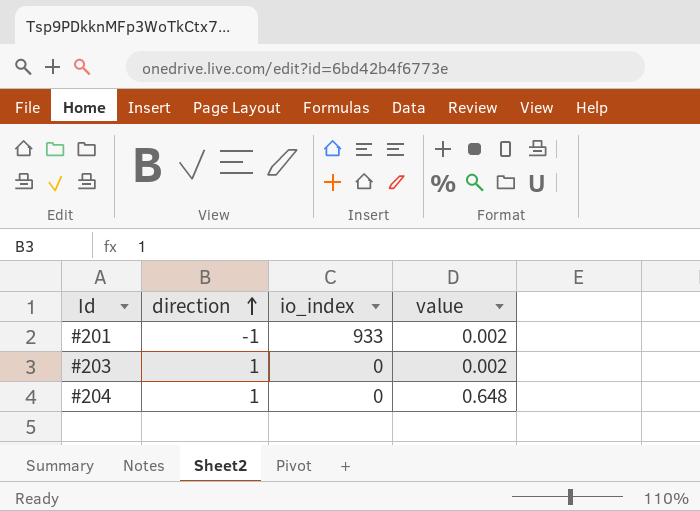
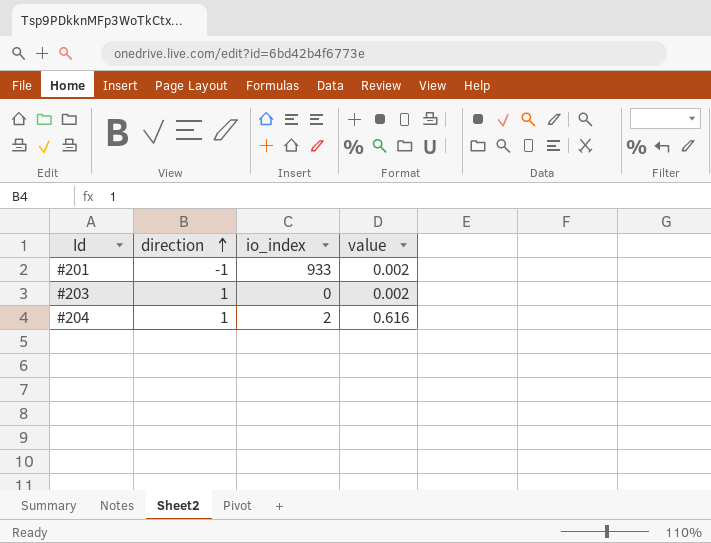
#204 | io_index: 0 -> 2
#204 | value: 0.648 -> 0.616

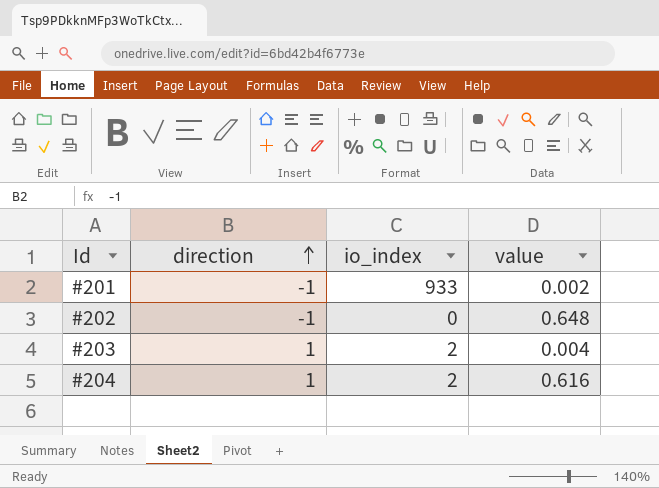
row #202: none -> -1 | 0 | 0.648
#203 | io_index: 0 -> 2
#203 | value: 0.002 -> 0.004

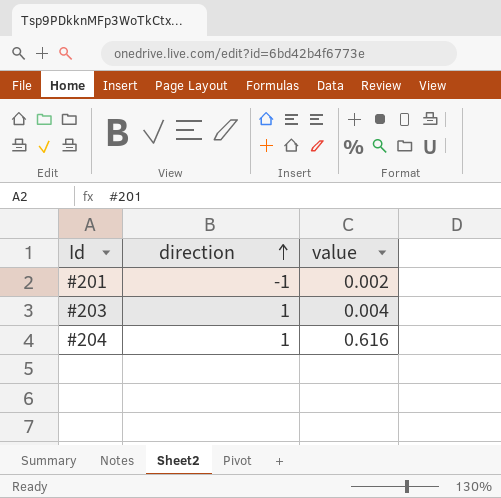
column io_index | position: 3 -> none
row #202: -1 | 0 | 0.648 -> none

